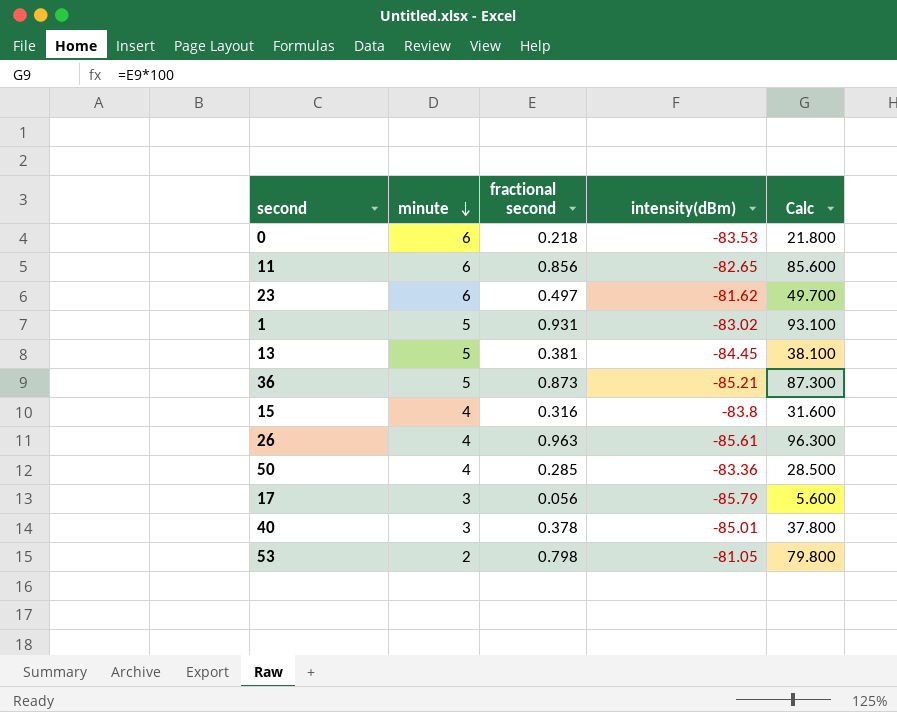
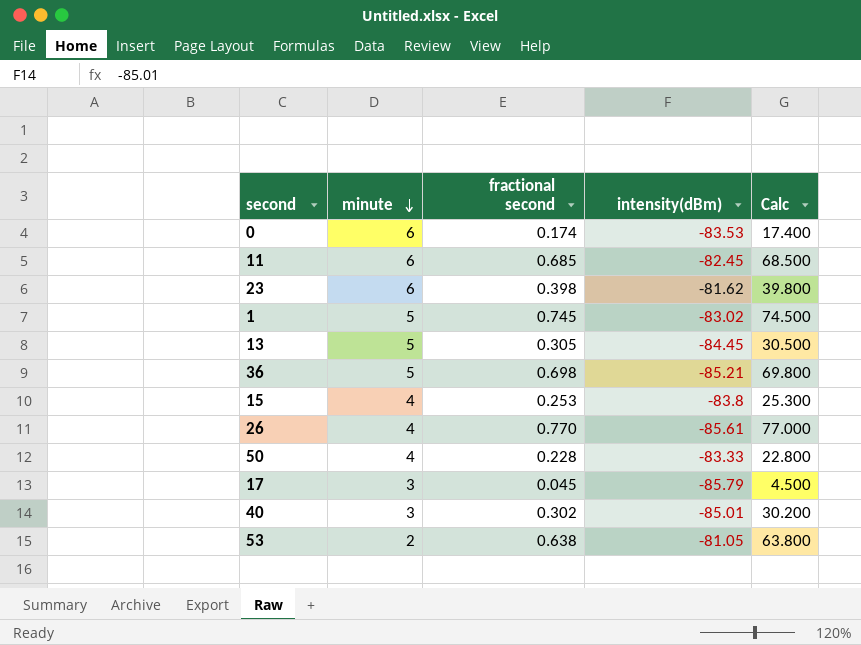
0 | fractional second: 0.218 -> 0.174
0 | Calc: 21.800 -> 17.400
11 | fractional second: 0.856 -> 0.685
11 | intensity(dBm): -82.65 -> -82.45
11 | Calc: 85.600 -> 68.500
23 | fractional second: 0.497 -> 0.398
23 | Calc: 49.700 -> 39.800
1 | fractional second: 0.931 -> 0.745
1 | Calc: 93.100 -> 74.500
13 | fractional second: 0.381 -> 0.305
13 | Calc: 38.100 -> 30.500
36 | fractional second: 0.873 -> 0.698
36 | Calc: 87.300 -> 69.800
15 | fractional second: 0.316 -> 0.253
15 | Calc: 31.600 -> 25.300
26 | fractional second: 0.963 -> 0.770
26 | Calc: 96.300 -> 77.000
50 | fractional second: 0.285 -> 0.228
50 | intensity(dBm): -83.36 -> -83.33
50 | Calc: 28.500 -> 22.800
17 | fractional second: 0.056 -> 0.045
17 | Calc: 5.600 -> 4.500
40 | fractional second: 0.378 -> 0.302
40 | Calc: 37.800 -> 30.200
53 | fractional second: 0.798 -> 0.638
53 | Calc: 79.800 -> 63.800

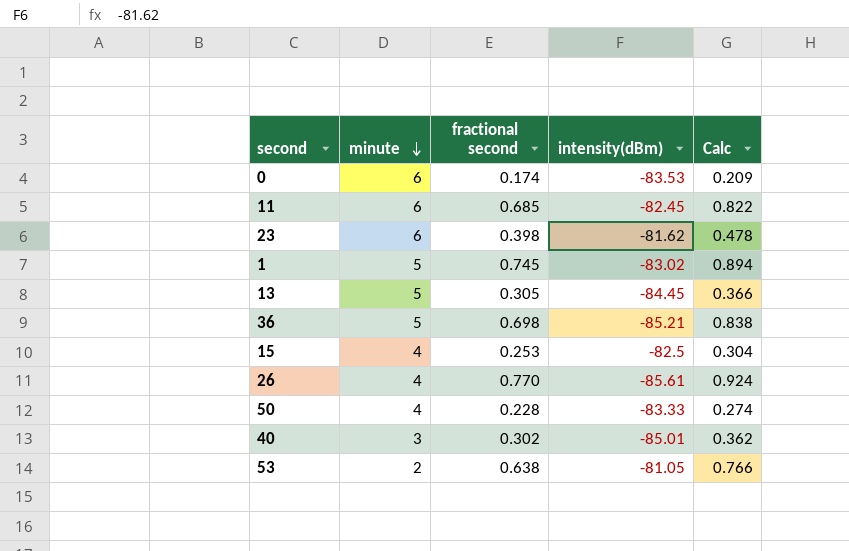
column Calc | formula: [fractional second] * 100 -> [fractional second] * 1.2
row 17: 3 | 0.045 | -85.79 | 4.500 -> none
15 | intensity(dBm): -83.8 -> -82.5

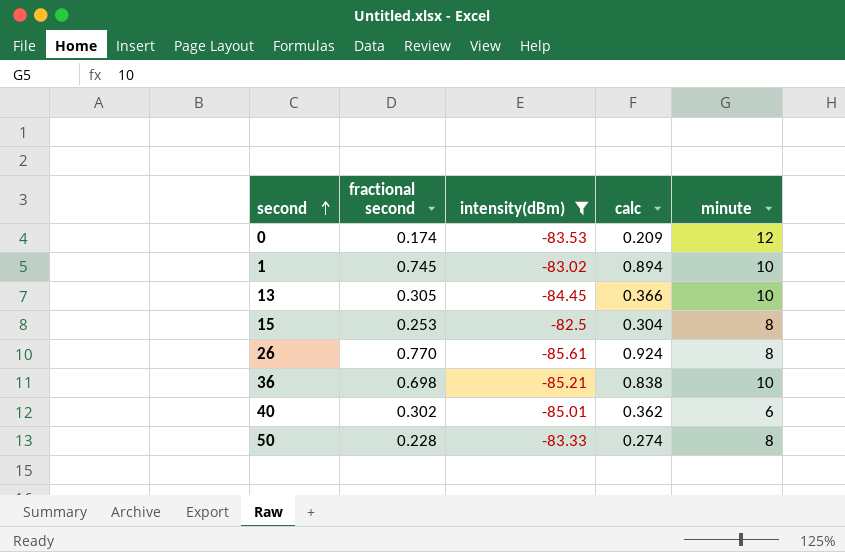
filter: none -> intensity(dBm) <= -82.5
row order: minute descending -> second ascending
column name: Calc -> calc
column minute | position: 2 -> 5
0 | minute: 6 -> 12
1 | minute: 5 -> 10
13 | minute: 5 -> 10
15 | minute: 4 -> 8
26 | minute: 4 -> 8
36 | minute: 5 -> 10
40 | minute: 3 -> 6
50 | minute: 4 -> 8

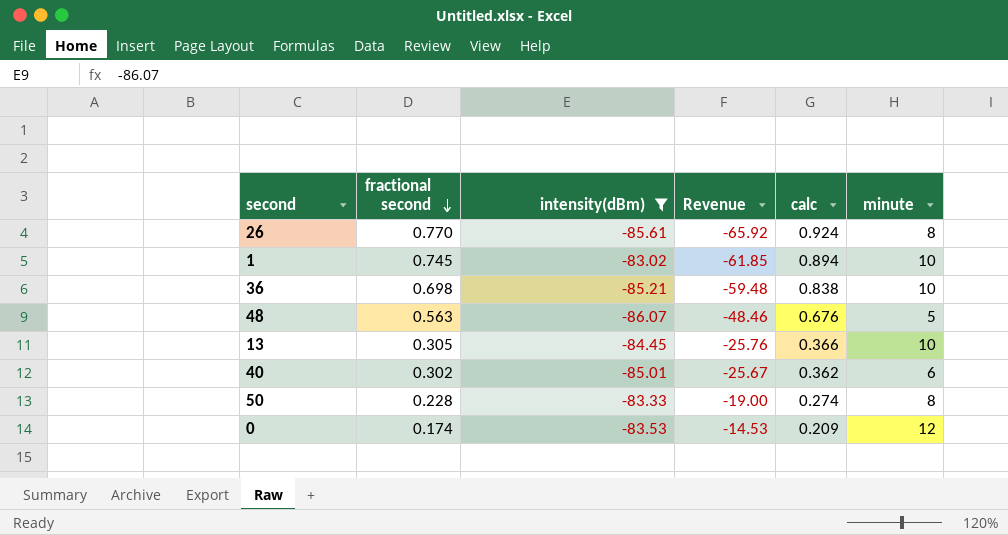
row order: second ascending -> fractional second descending
column Revenue | formula: none -> [fractional second] * [intensity(dBm)]
row 15: 0.253 | -82.5 | 0.304 | 8 -> none
row 48: none -> 0.563 | -86.07 | -48.46 | 0.676 | 5

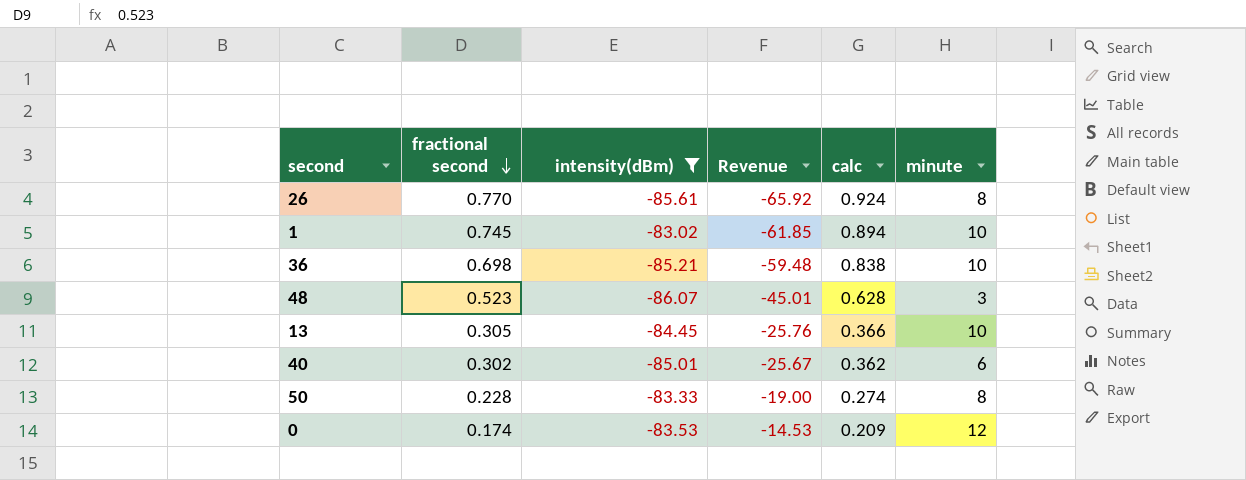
48 | fractional second: 0.563 -> 0.523
48 | Revenue: -48.46 -> -45.01
48 | calc: 0.676 -> 0.628
48 | minute: 5 -> 3

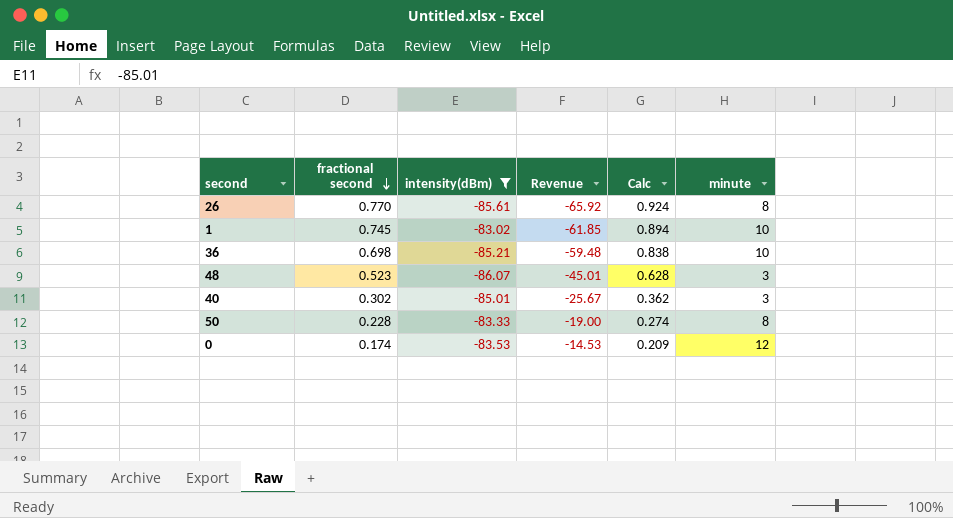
column name: calc -> Calc
row 13: 0.305 | -84.45 | -25.76 | 0.366 | 10 -> none
40 | minute: 6 -> 3

